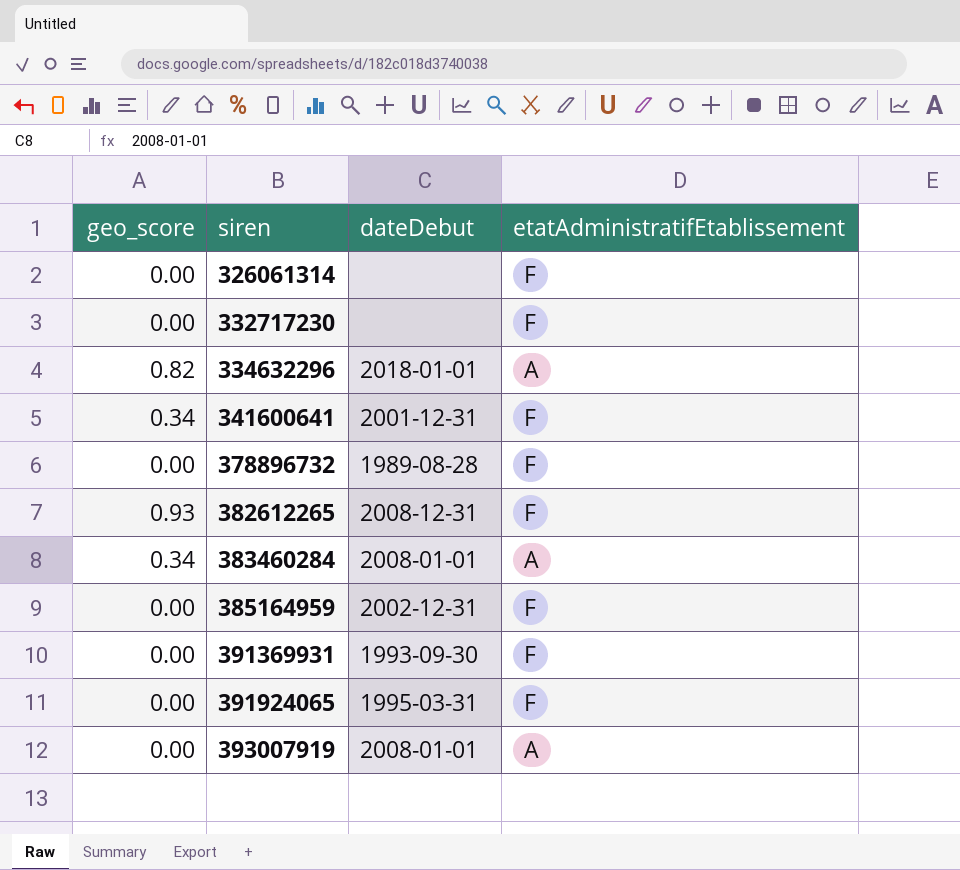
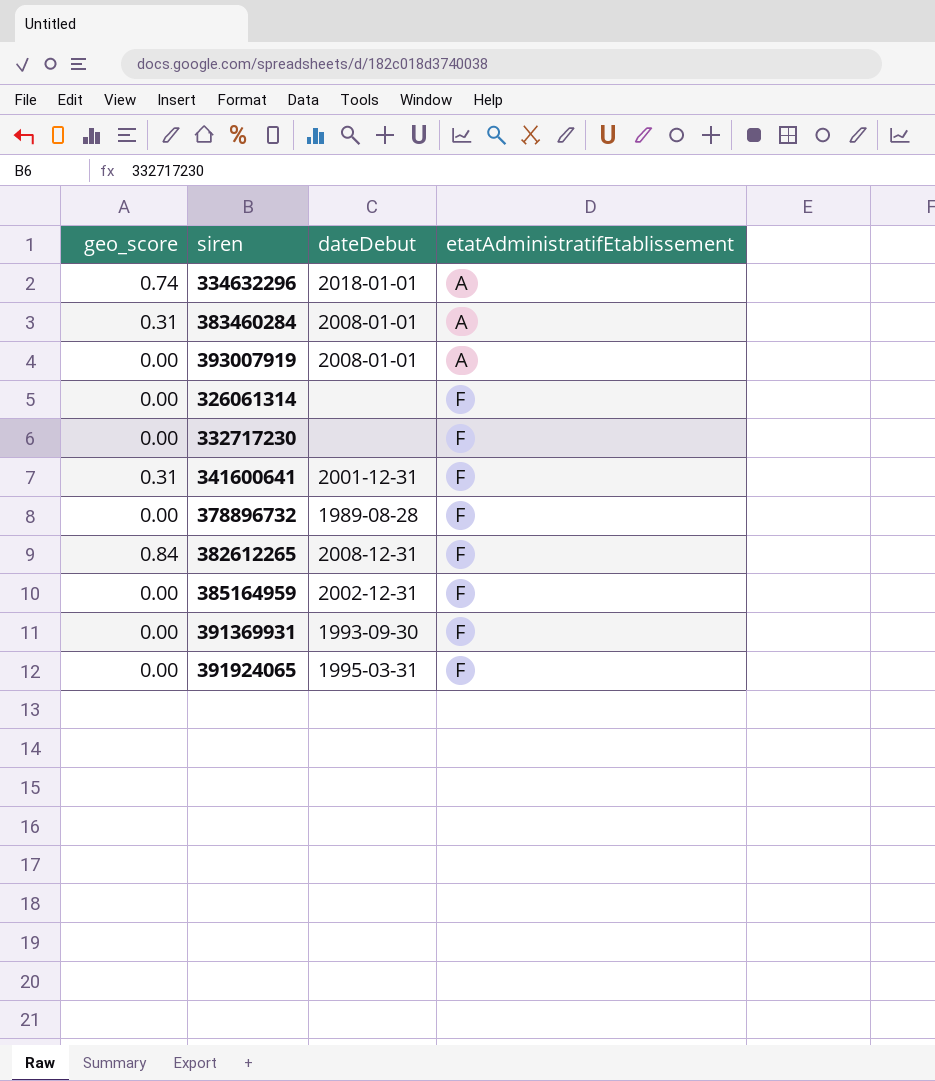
row order: siren ascending -> etatAdministratifEtablissement ascending
334632296 | geo_score: 0.82 -> 0.74
383460284 | geo_score: 0.34 -> 0.31
341600641 | geo_score: 0.34 -> 0.31
382612265 | geo_score: 0.93 -> 0.84

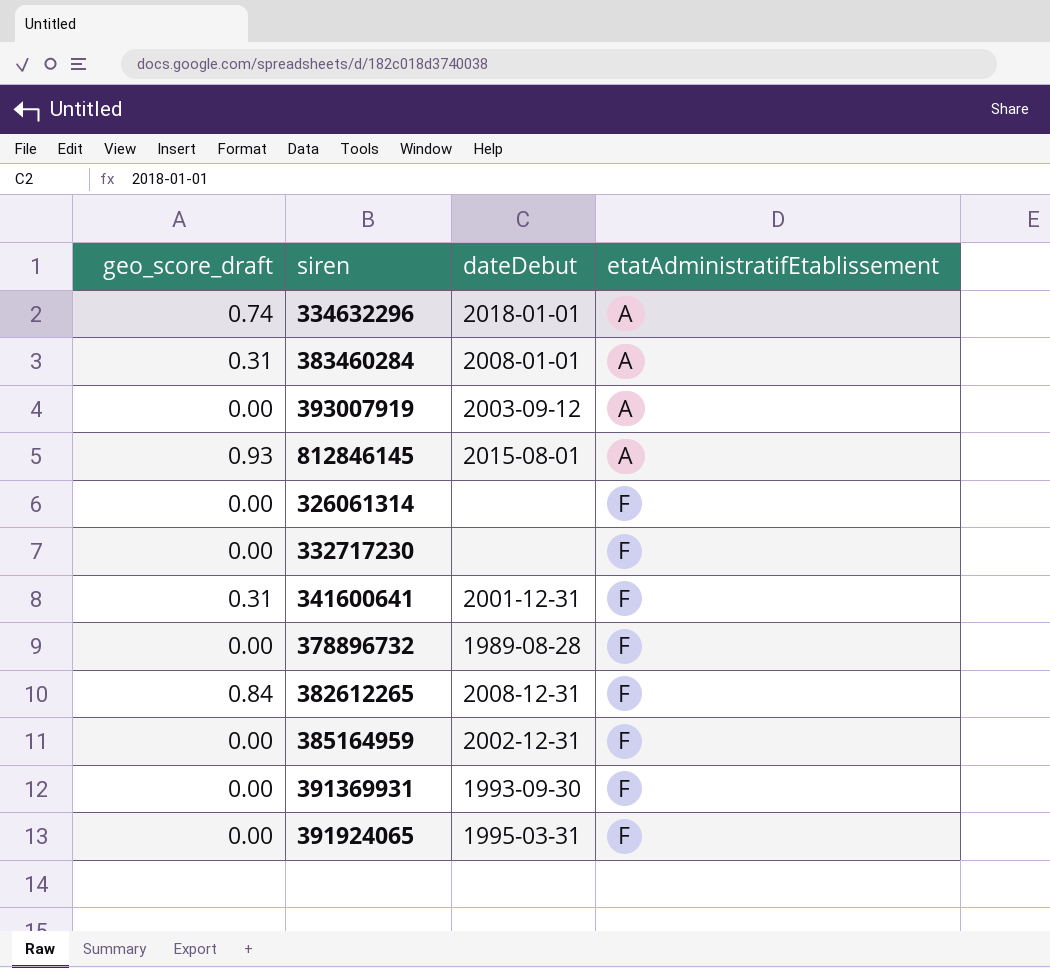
column name: geo_score -> geo_score_draft
393007919 | dateDebut: 2008-01-01 -> 2003-09-12
row 812846145: none -> 0.93 | 2015-08-01 | A

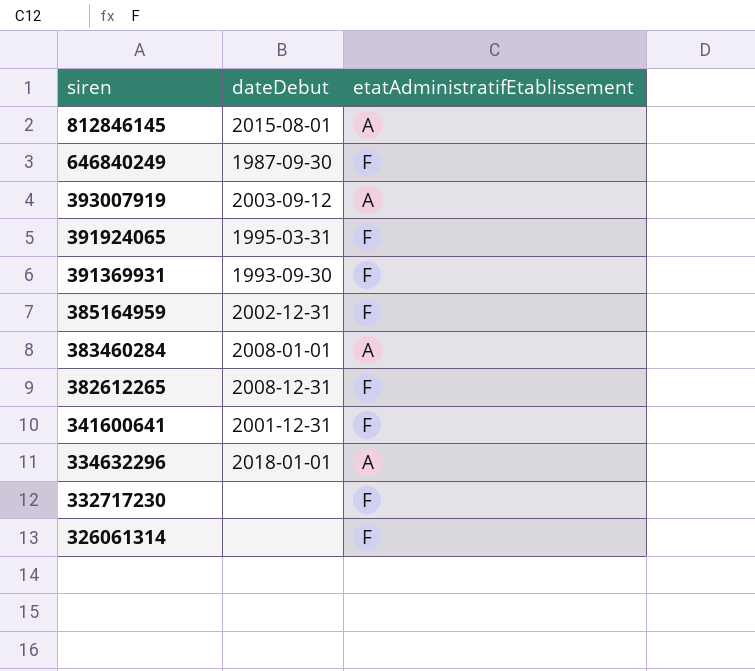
row order: etatAdministratifEtablissement ascending -> siren descending
column geo_score_draft | position: 1 -> none
row 378896732: 0.00 | 1989-08-28 | F -> none
row 646840249: none -> 1987-09-30 | F

